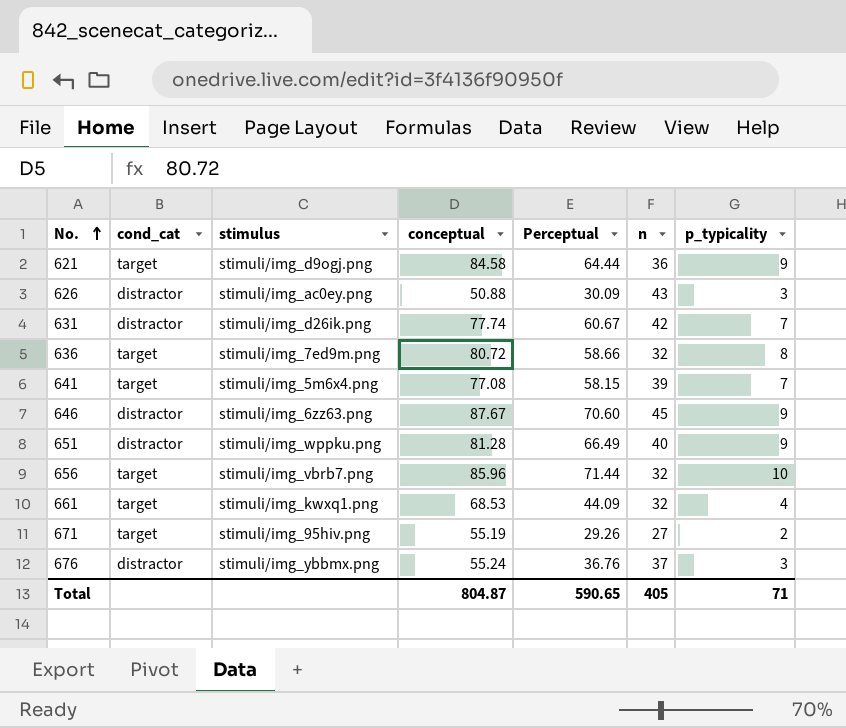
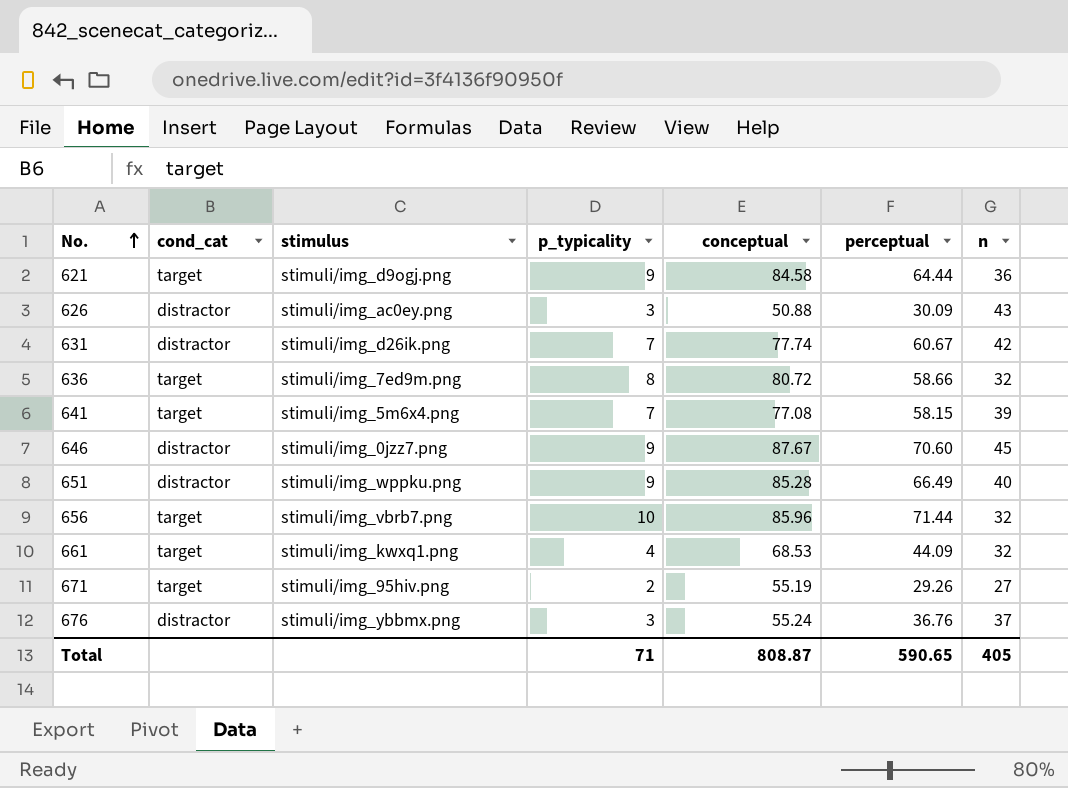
column p_typicality | position: 7 -> 4
column name: Perceptual -> perceptual
646 | stimulus: stimuli/img_6zz63.png -> stimuli/img_0jzz7.png
651 | conceptual: 81.28 -> 85.28
Total | conceptual: 804.87 -> 808.87

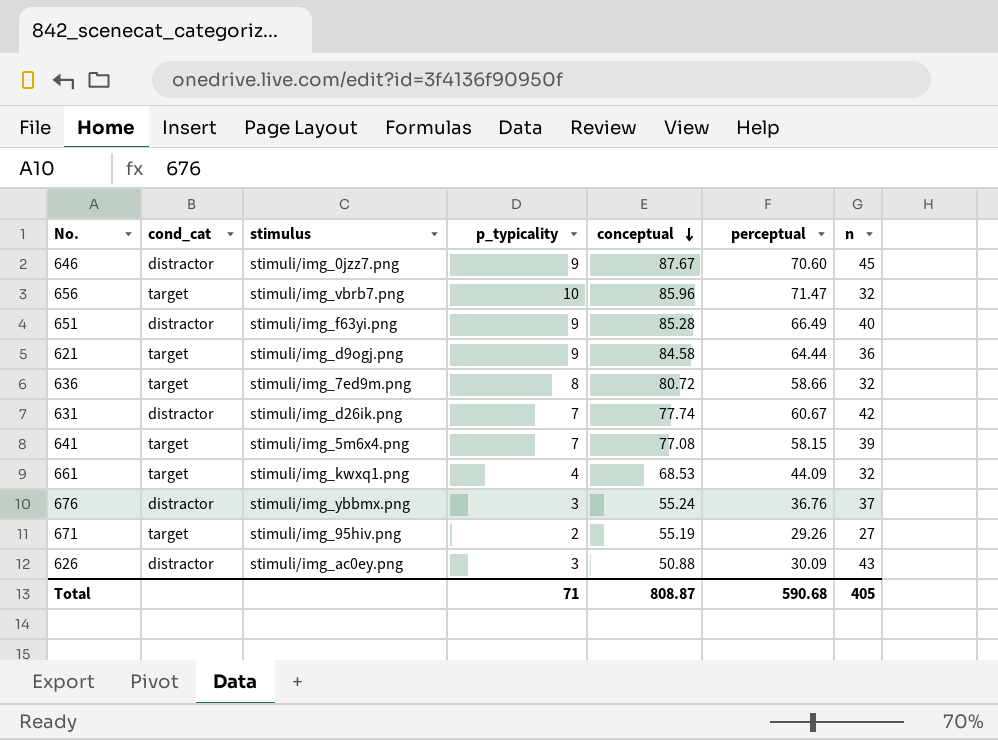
row order: No. ascending -> conceptual descending
656 | perceptual: 71.44 -> 71.47
651 | stimulus: stimuli/img_wppku.png -> stimuli/img_f63yi.png
Total | perceptual: 590.65 -> 590.68

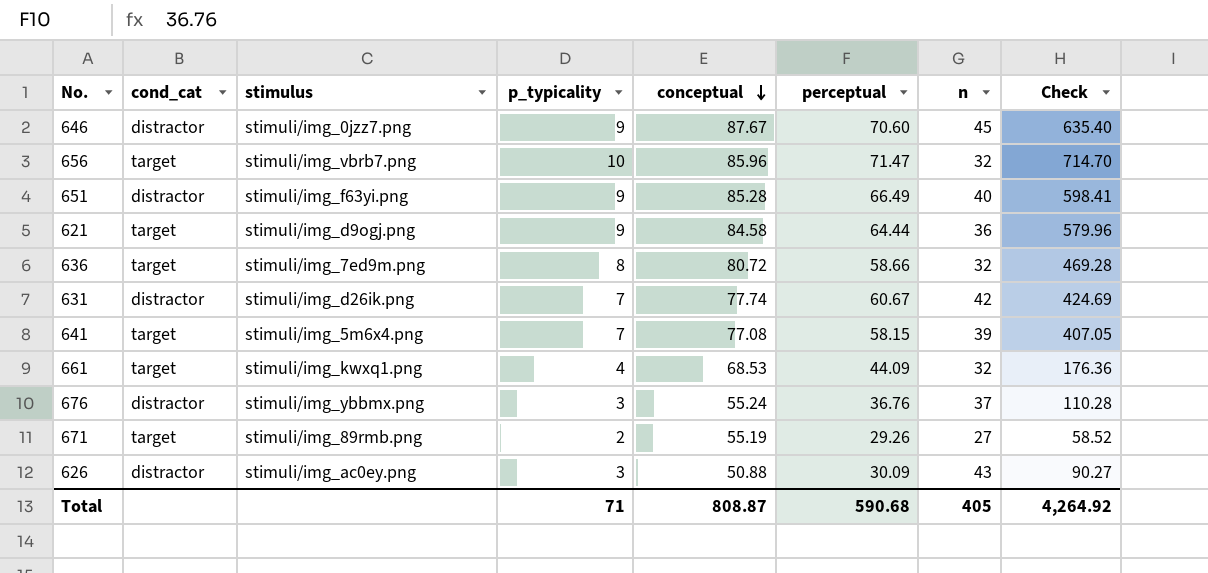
column Check | formula: none -> [p_typicality] * [perceptual]
671 | stimulus: stimuli/img_95hiv.png -> stimuli/img_89rmb.png

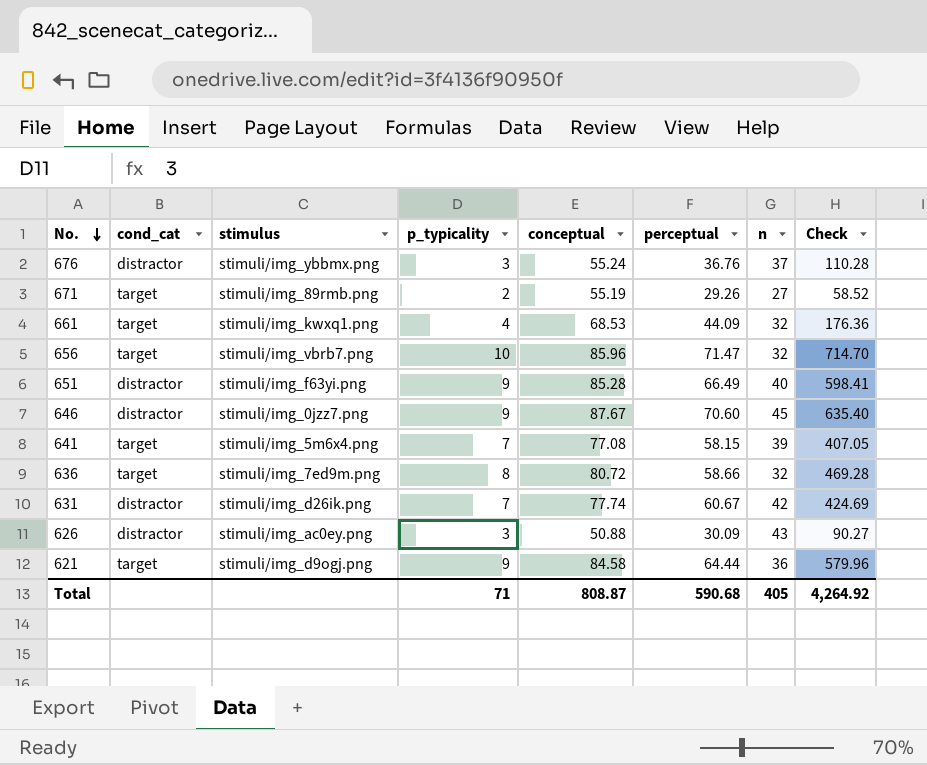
row order: conceptual descending -> No. descending

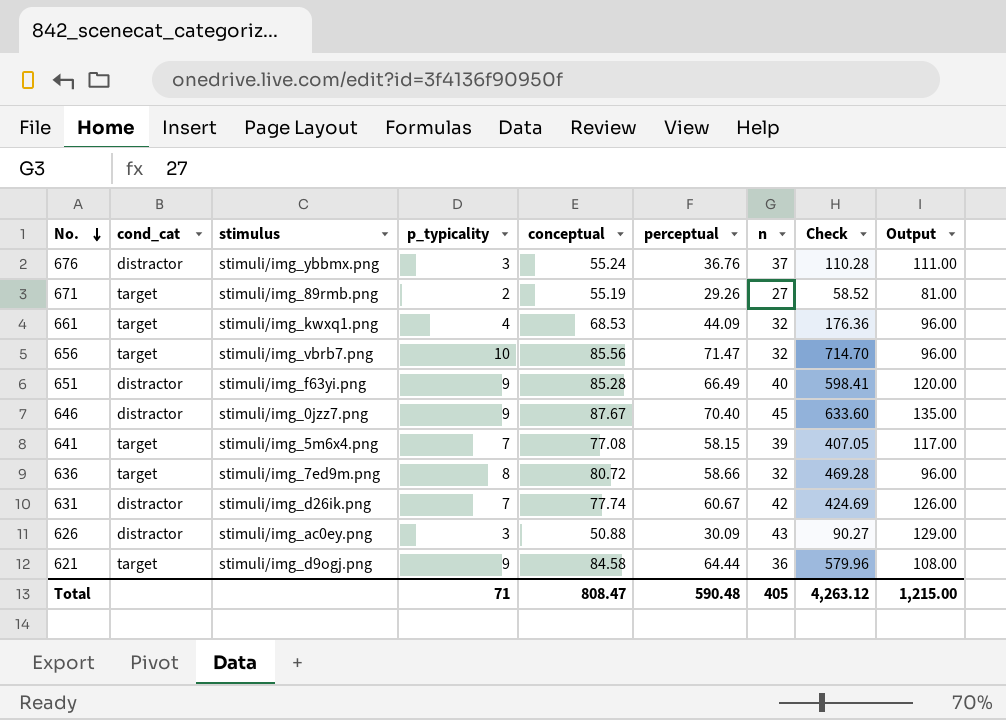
column Output | formula: none -> [n] * 3
656 | conceptual: 85.96 -> 85.56
646 | perceptual: 70.60 -> 70.40
646 | Check: 635.40 -> 633.60
Total | conceptual: 808.87 -> 808.47
Total | perceptual: 590.68 -> 590.48
Total | Check: 4,264.92 -> 4,263.12

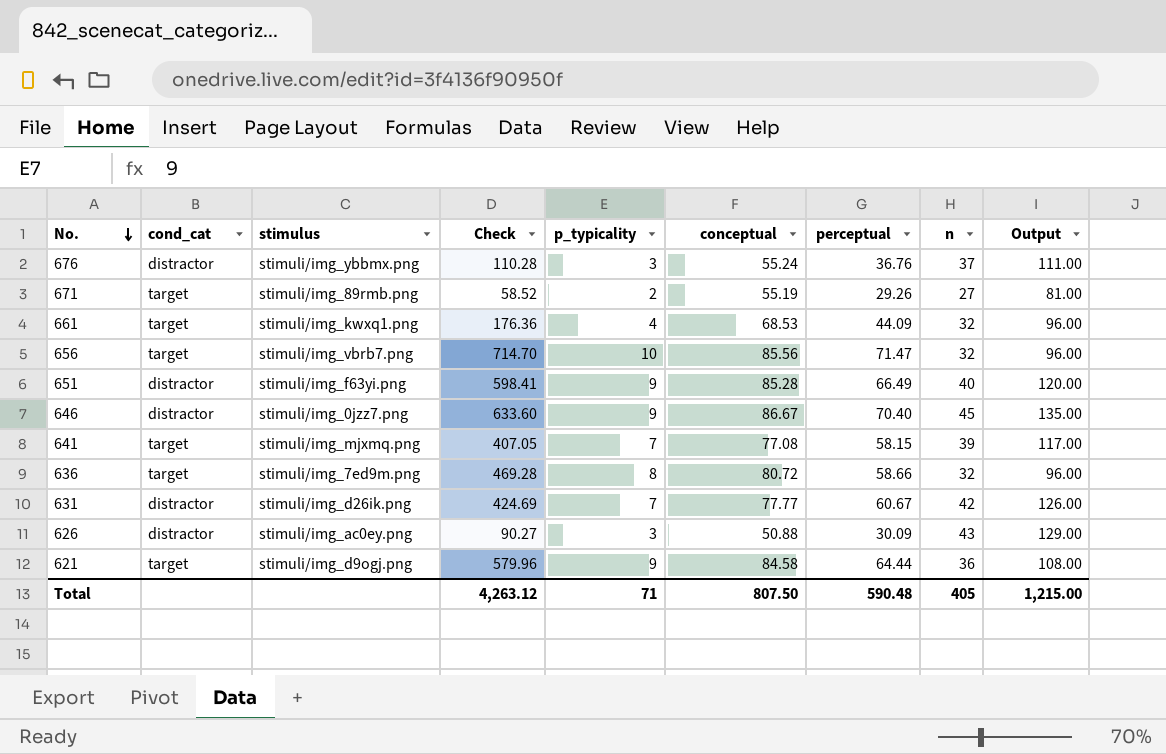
column Check | position: 8 -> 4
646 | conceptual: 87.67 -> 86.67
641 | stimulus: stimuli/img_5m6x4.png -> stimuli/img_mjxmq.png
631 | conceptual: 77.74 -> 77.77
Total | conceptual: 808.47 -> 807.50

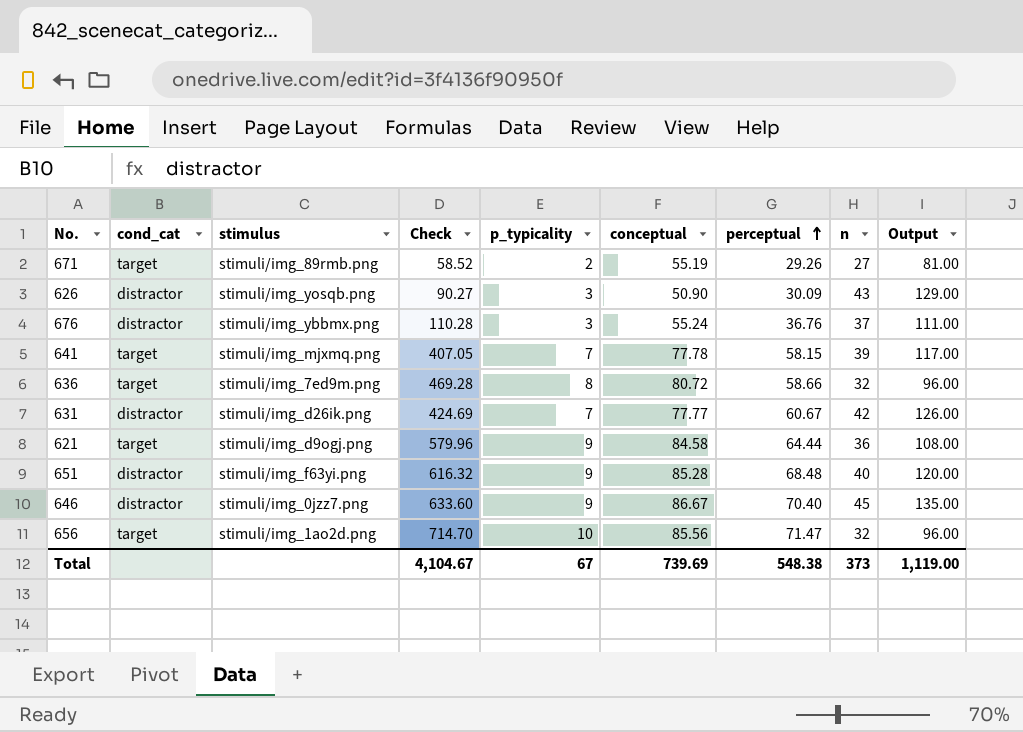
row order: No. descending -> perceptual ascending
row 661: target | stimuli/img_kwxq1.png | 176.36 | 4 | 68.53 | 44.09 | 32 | 96.00 -> none
626 | stimulus: stimuli/img_ac0ey.png -> stimuli/img_yosqb.png
626 | conceptual: 50.88 -> 50.90
641 | conceptual: 77.08 -> 77.78
651 | Check: 598.41 -> 616.32
651 | perceptual: 66.49 -> 68.48
656 | stimulus: stimuli/img_vbrb7.png -> stimuli/img_1ao2d.png
Total | Check: 4,263.12 -> 4,104.67
Total | p_typicality: 71 -> 67
Total | conceptual: 807.50 -> 739.69
Total | perceptual: 590.48 -> 548.38
Total | n: 405 -> 373
Total | Output: 1,215.00 -> 1,119.00

